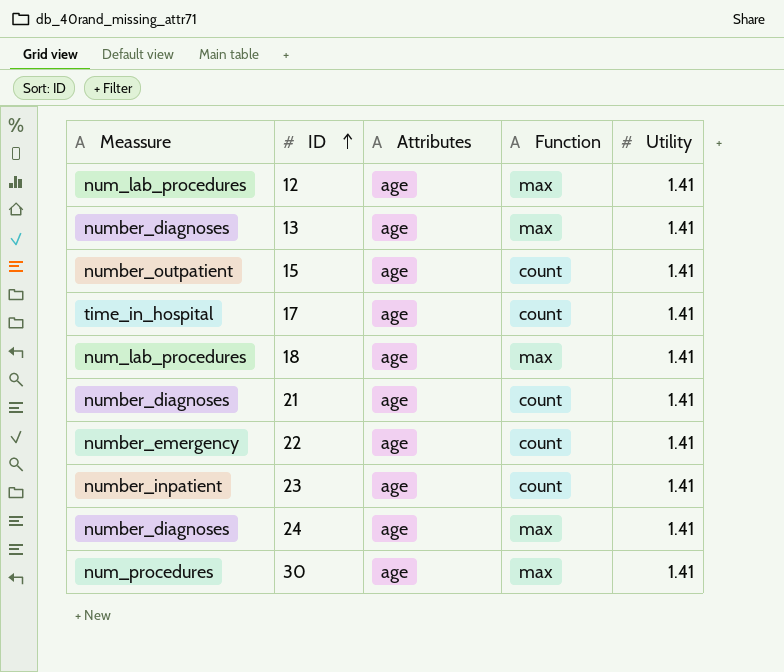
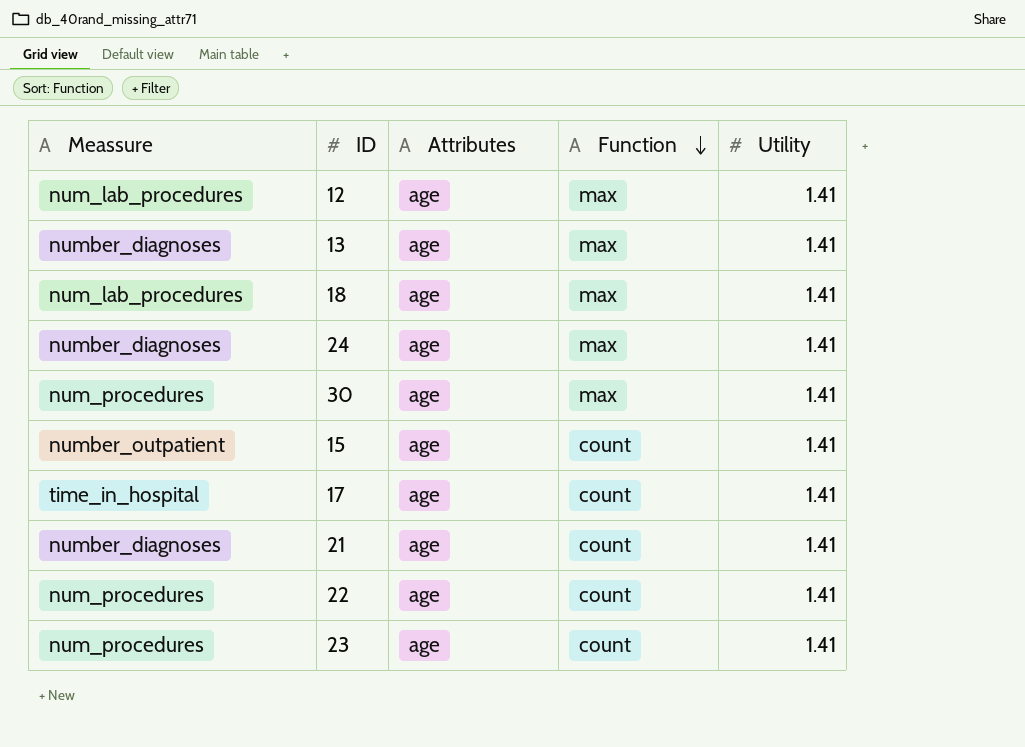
row order: ID ascending -> Function descending
22 | Meassure: number_emergency -> num_procedures
23 | Meassure: number_inpatient -> num_procedures

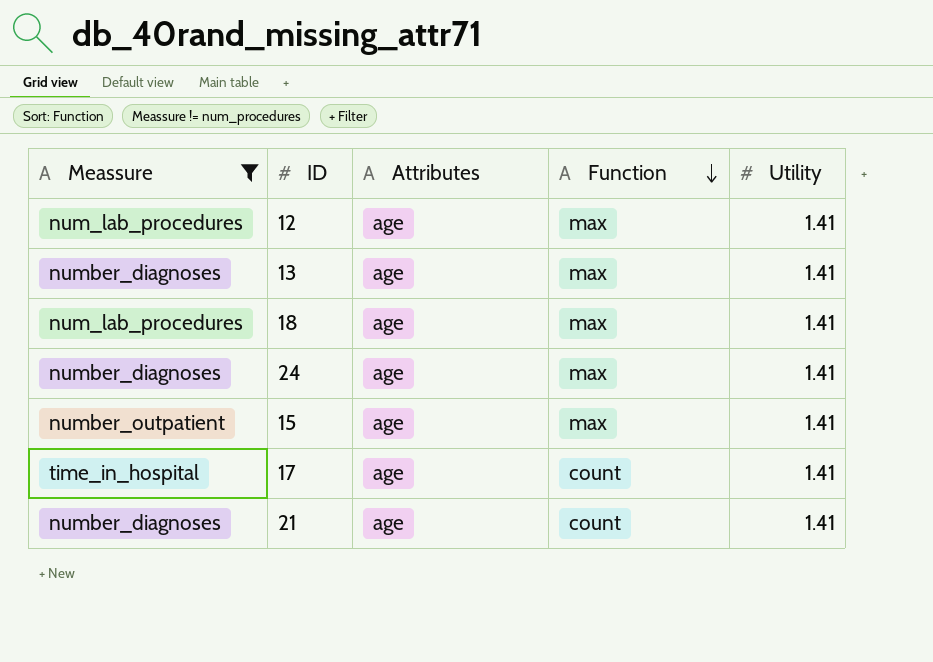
filter: none -> Meassure != num_procedures
15 | Function: count -> max

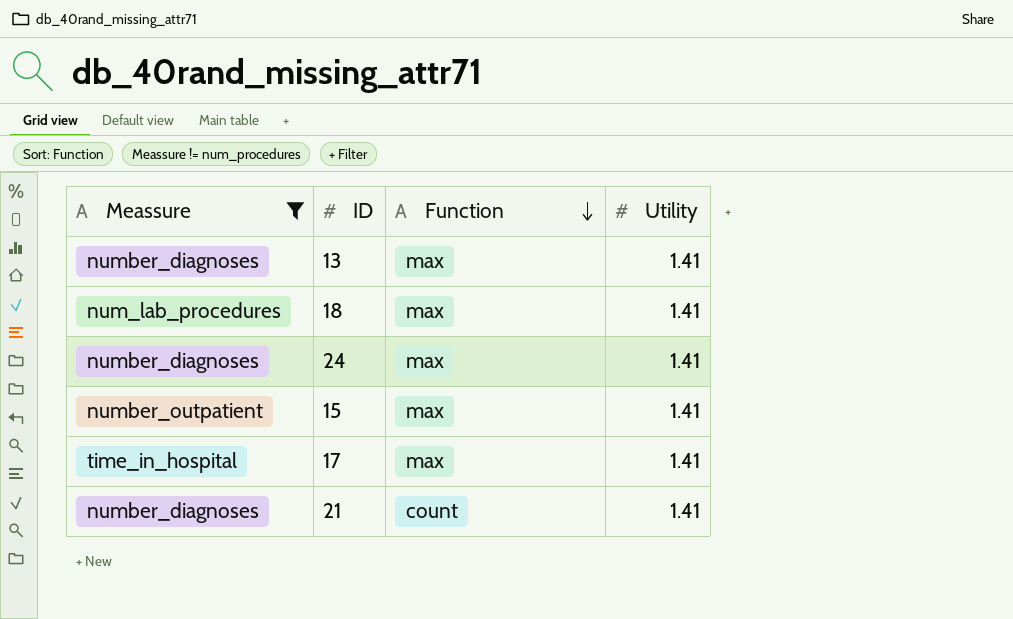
column Attributes | position: 3 -> none
row 12: num_lab_procedures | age | max | 1.41 -> none
17 | Function: count -> max

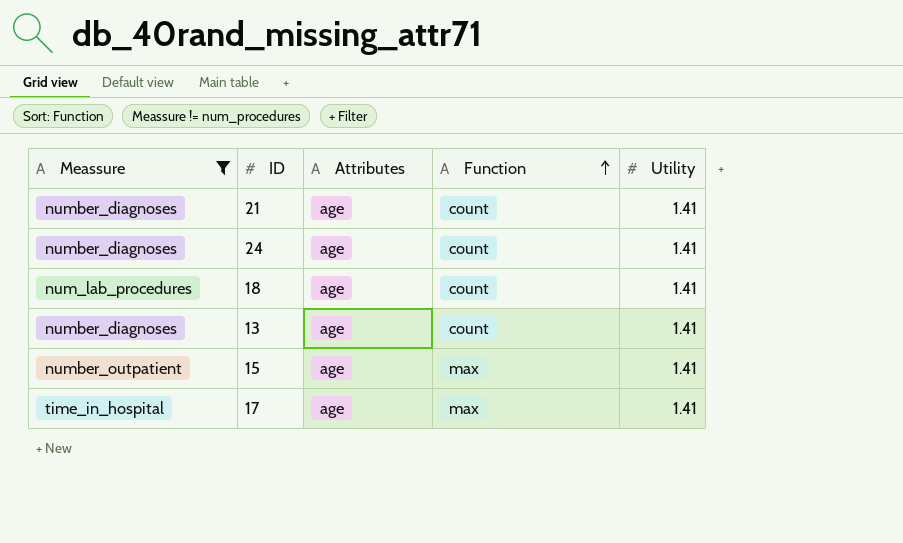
row order: Function descending -> Function ascending
column Attributes | position: none -> 3
24 | Function: max -> count
18 | Function: max -> count
13 | Function: max -> count

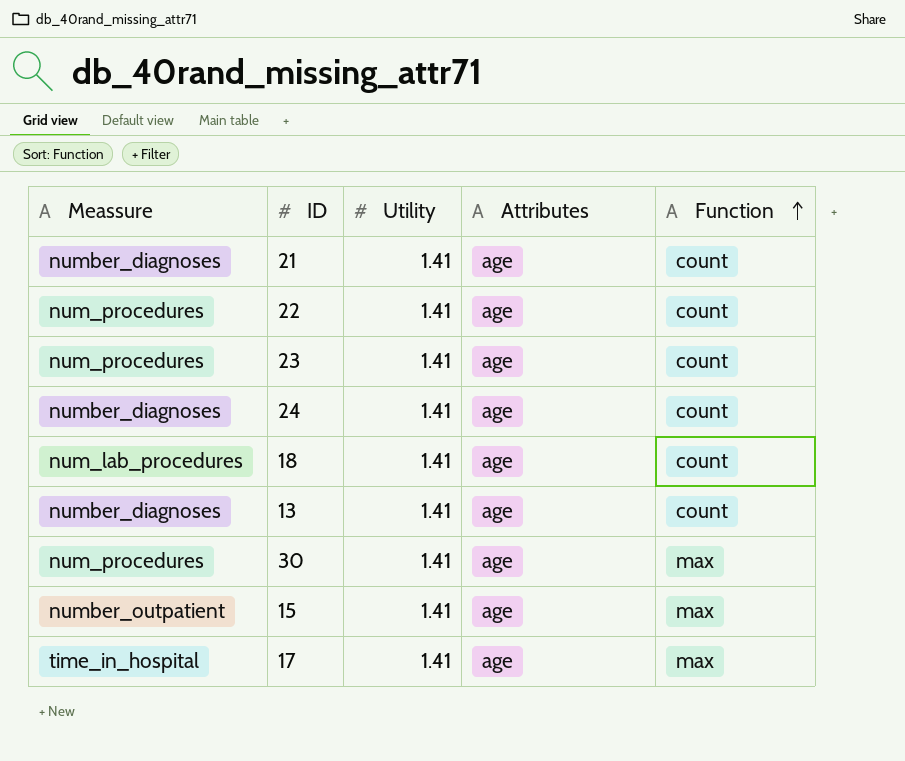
filter: Meassure != num_procedures -> none
column Utility | position: 5 -> 3

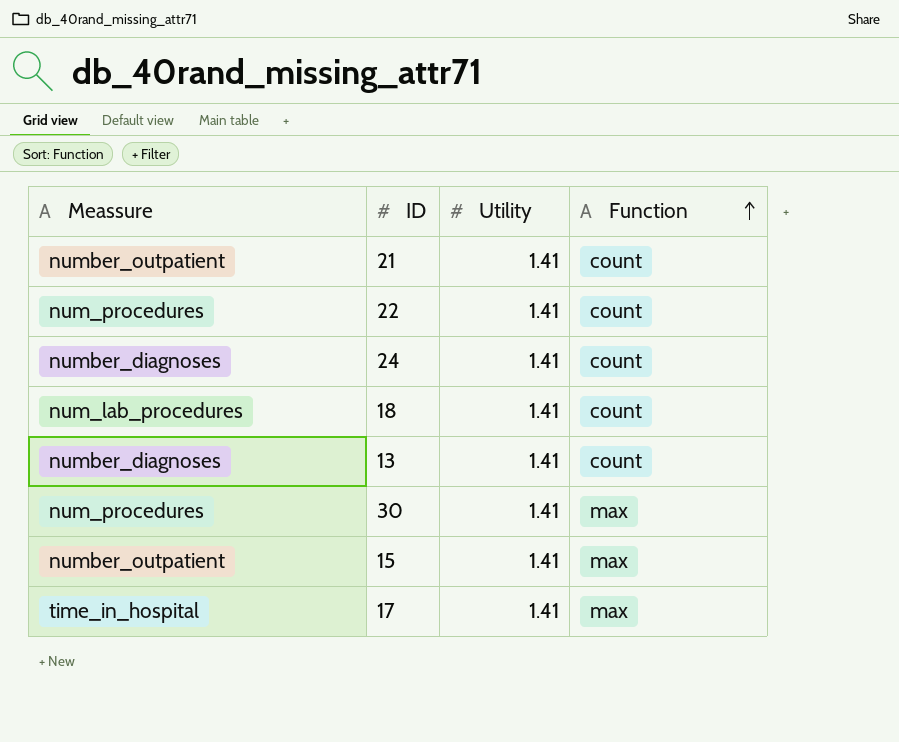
column Attributes | position: 4 -> none
row 23: num_procedures | 1.41 | age | count -> none
21 | Meassure: number_diagnoses -> number_outpatient

